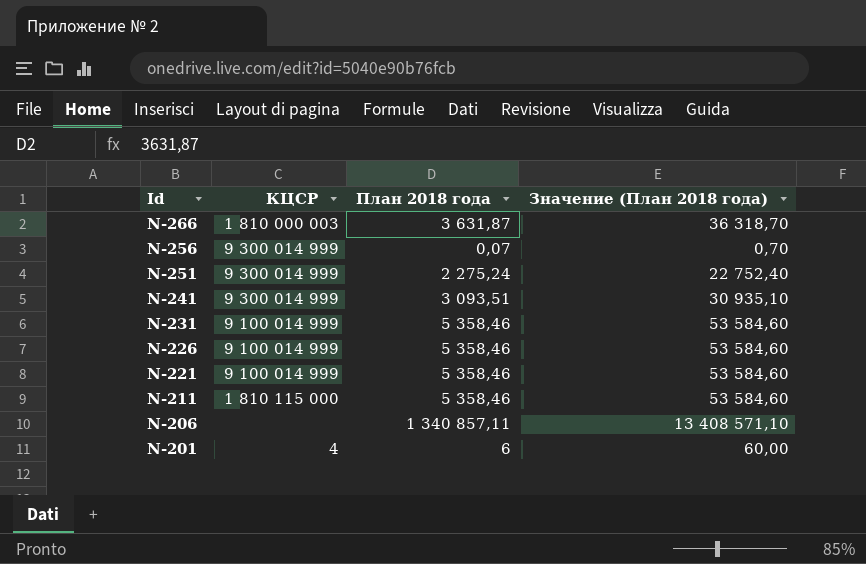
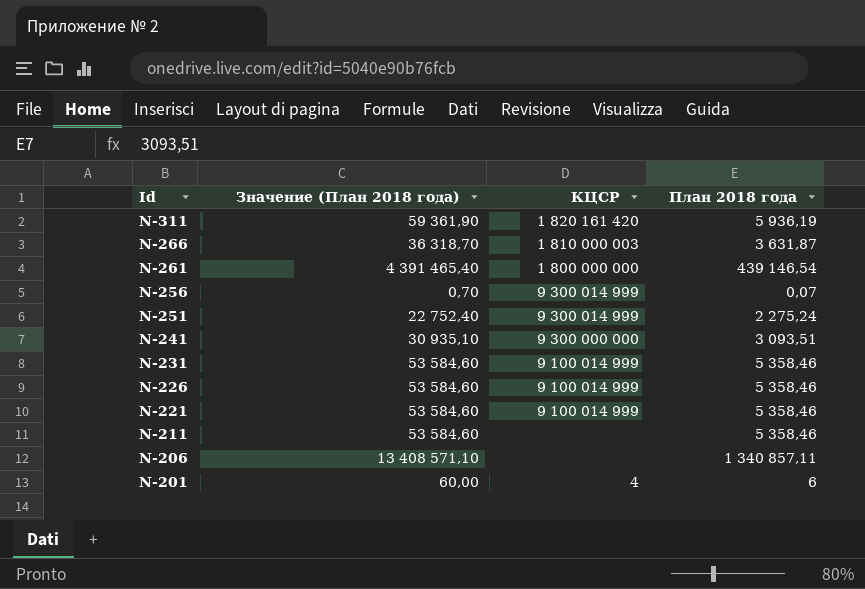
column Значение (План 2018 года) | position: 4 -> 2
row N-311: none -> 59 361,90 | 1 820 161 420 | 5 936,19
row N-261: none -> 4 391 465,40 | 1 800 000 000 | 439 146,54
N-241 | КЦСР: 9 300 014 999 -> 9 300 000 000
N-211 | КЦСР: 1 810 115 000 -> none

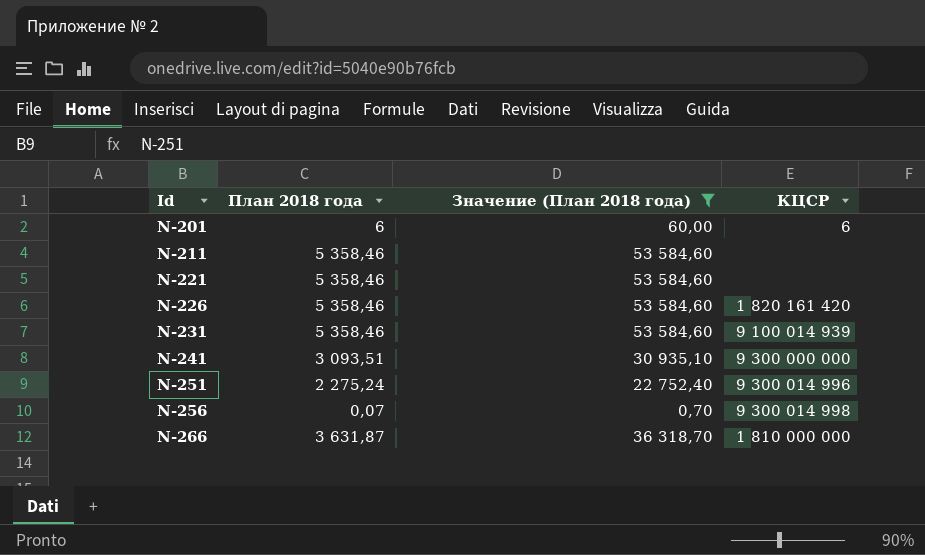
filter: none -> Значение (План 2018 года) <= 53 584,60
row order: Id descending -> Id ascending
column План 2018 года | position: 4 -> 2
N-201 | КЦСР: 4 -> 6
N-221 | КЦСР: 9 100 014 999 -> none
N-226 | КЦСР: 9 100 014 999 -> 1 820 161 420
N-231 | КЦСР: 9 100 014 999 -> 9 100 014 939
N-251 | КЦСР: 9 300 014 999 -> 9 300 014 996
N-256 | КЦСР: 9 300 014 999 -> 9 300 014 998
N-266 | КЦСР: 1 810 000 003 -> 1 810 000 000

